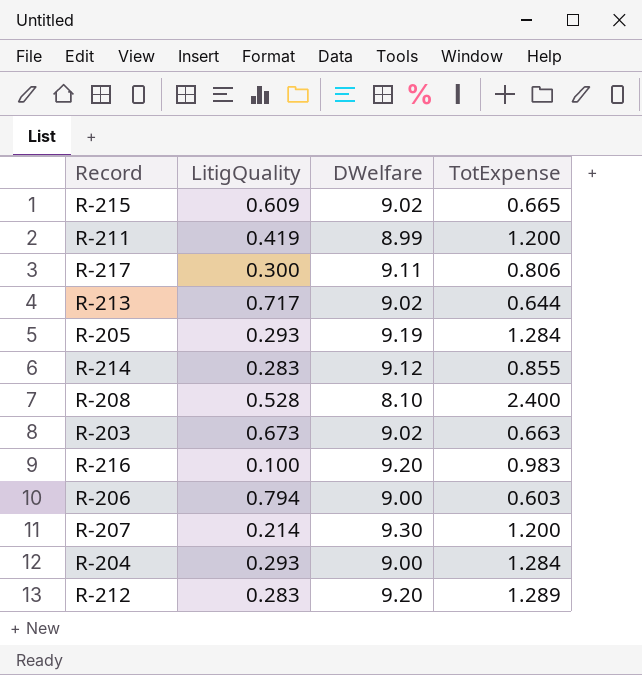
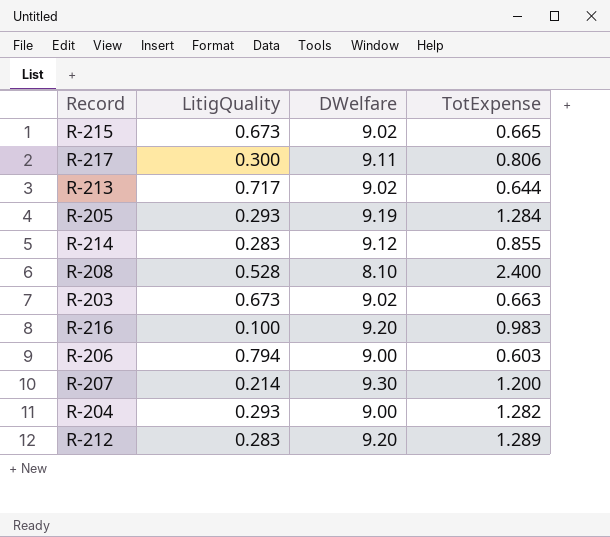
row R-211: 0.419 | 8.99 | 1.200 -> none
R-215 | LitigQuality: 0.609 -> 0.673
R-204 | TotExpense: 1.284 -> 1.282

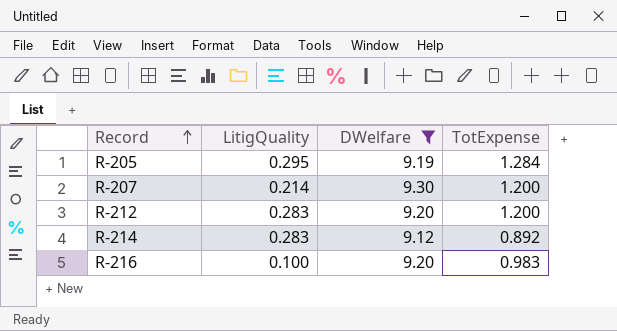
filter: none -> DWelfare >= 9.12
row order: none -> Record ascending
R-205 | LitigQuality: 0.293 -> 0.295
R-212 | TotExpense: 1.289 -> 1.200
R-214 | TotExpense: 0.855 -> 0.892

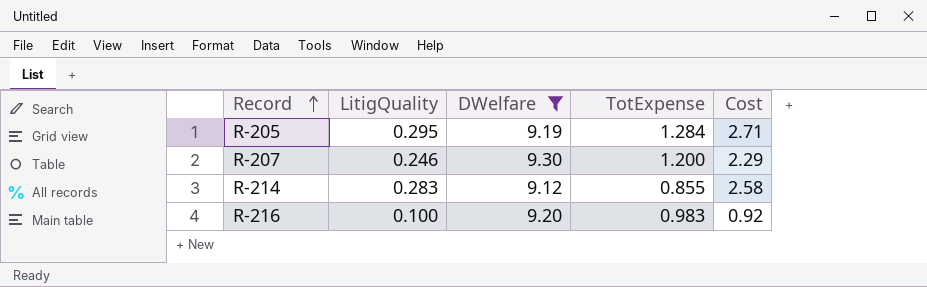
column Cost | formula: none -> [LitigQuality] * [DWelfare]
row R-212: 0.283 | 9.20 | 1.200 -> none
R-207 | LitigQuality: 0.214 -> 0.246
R-214 | TotExpense: 0.892 -> 0.855

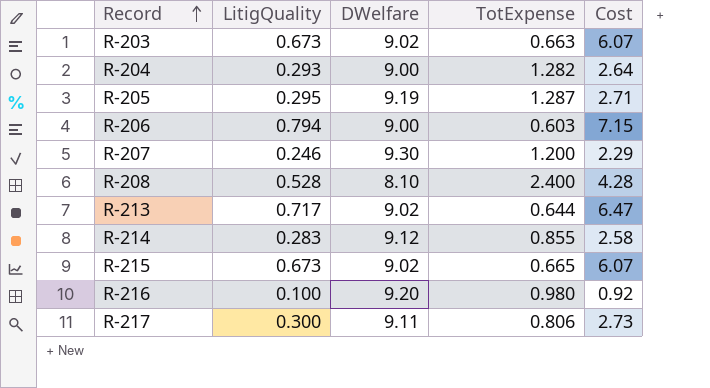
filter: DWelfare >= 9.12 -> none
R-205 | TotExpense: 1.284 -> 1.287
R-216 | TotExpense: 0.983 -> 0.980

